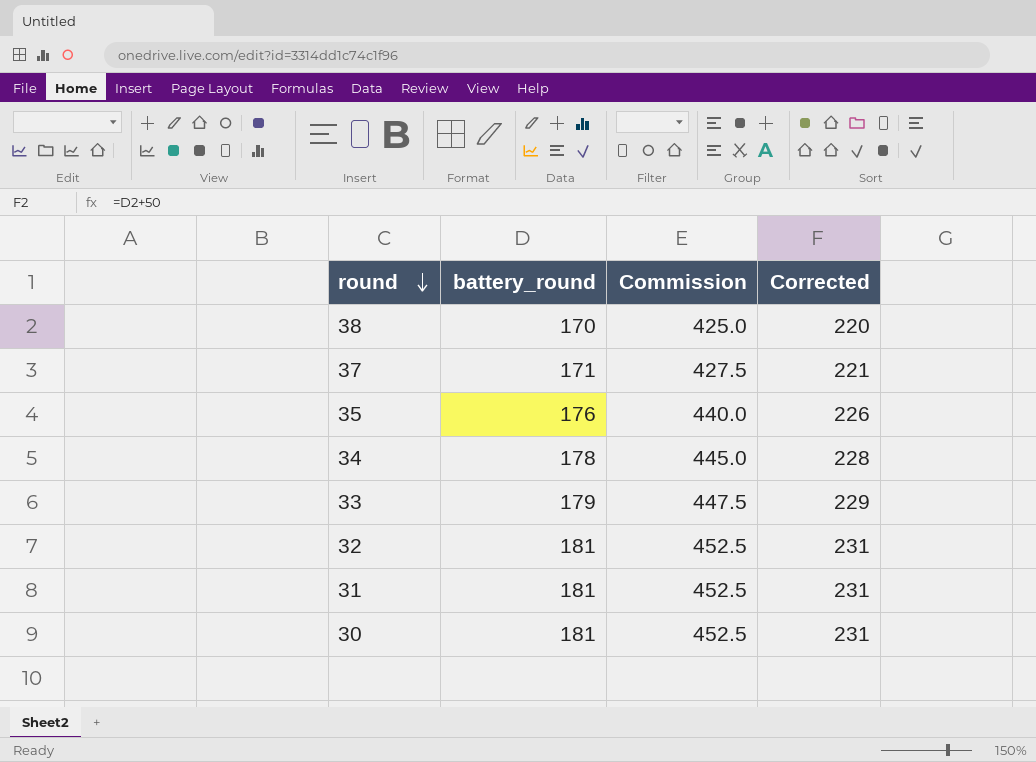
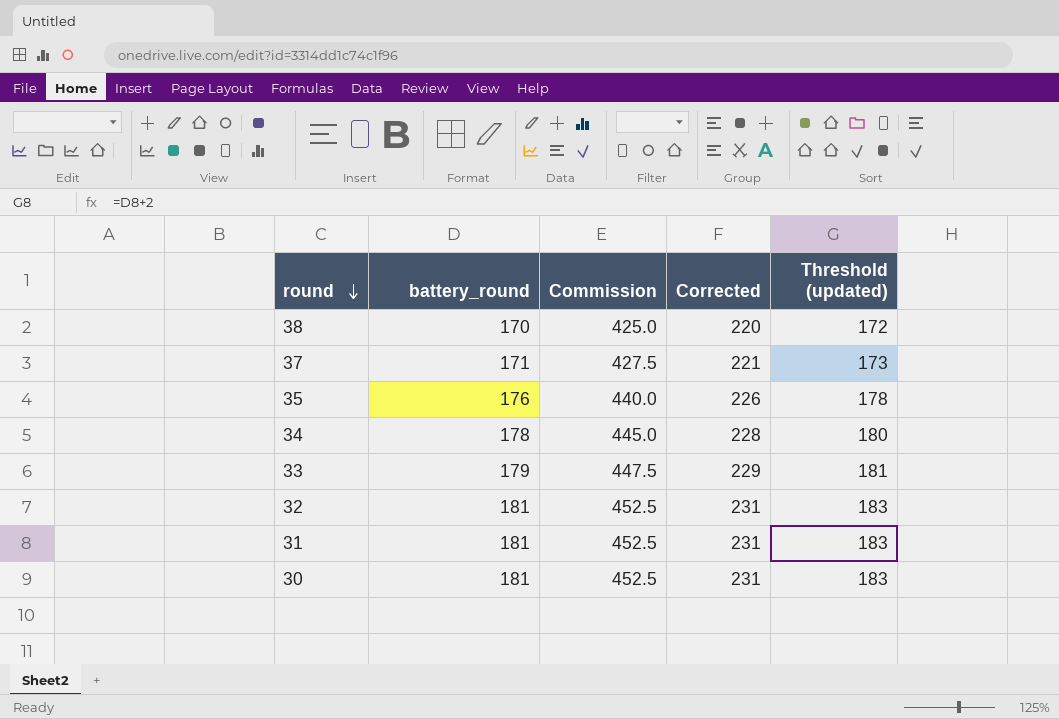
column Threshold (updated) | formula: none -> [battery_round] + 2

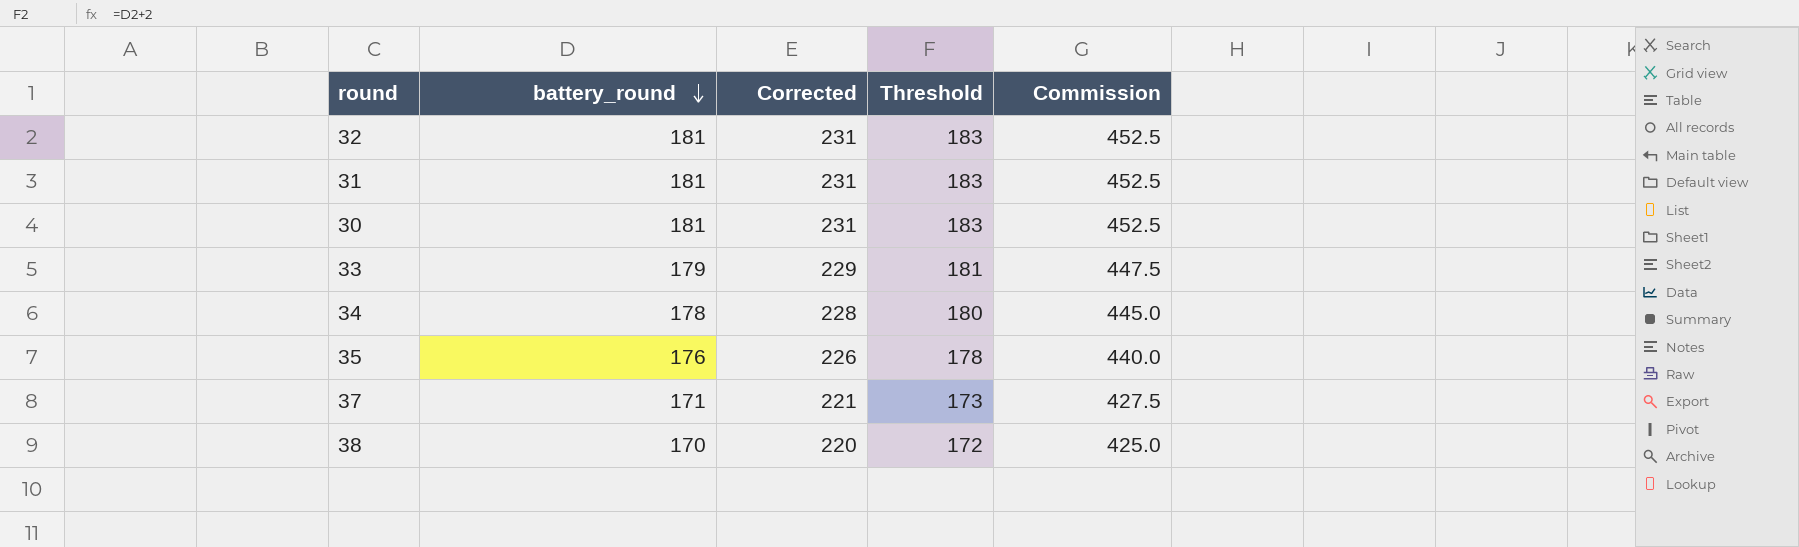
row order: round descending -> battery_round descending
column name: Threshold (updated) -> Threshold
column Commission | position: 3 -> 5

